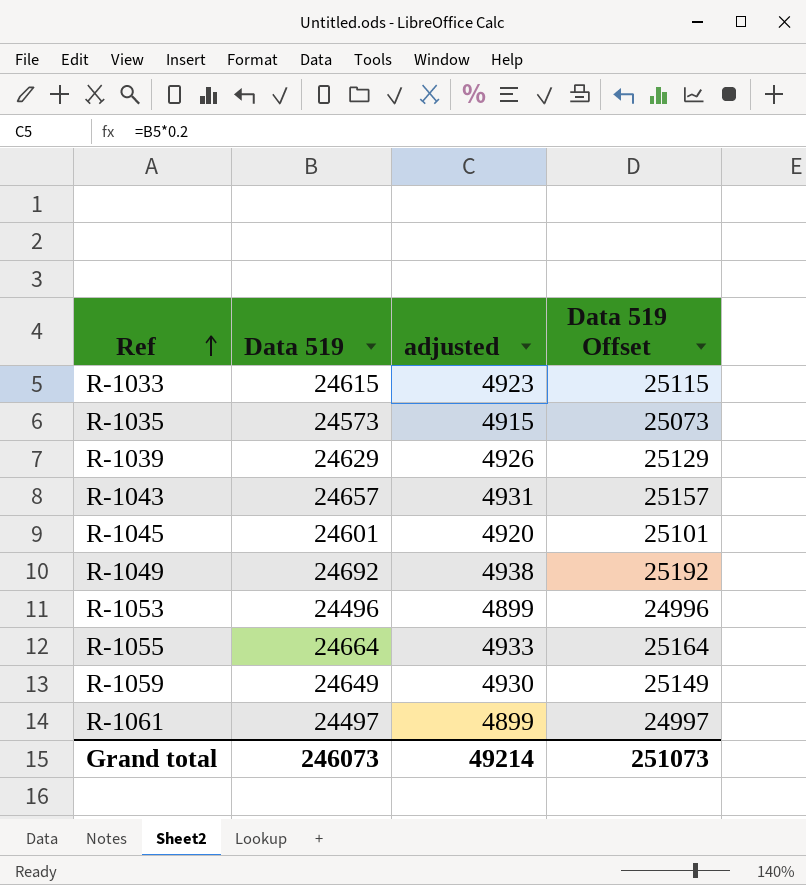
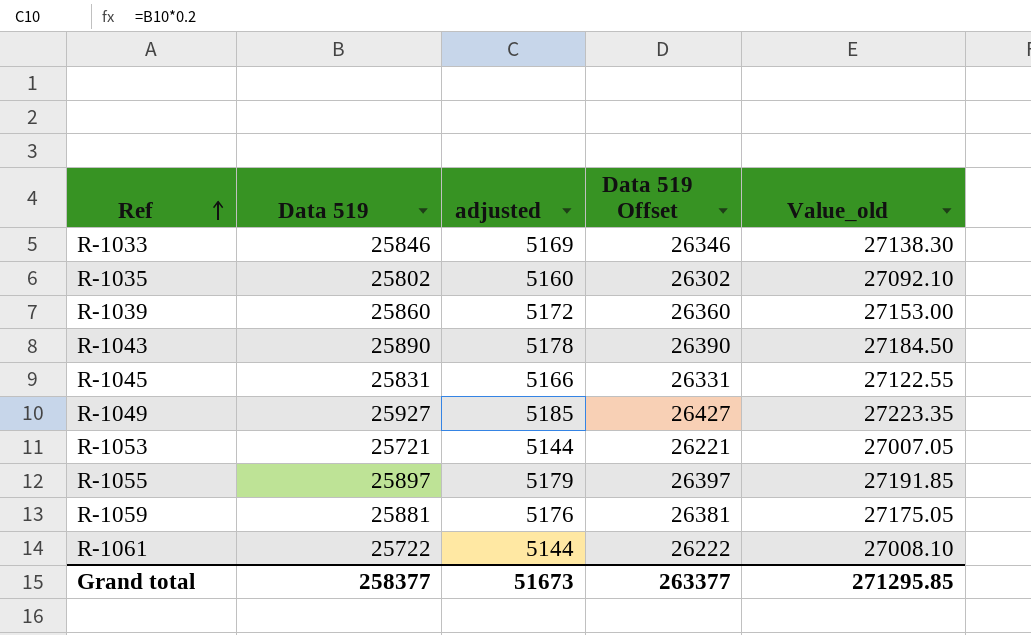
column Value_old | formula: none -> [Data 519] * 1.05
R-1033 | Data 519: 24615 -> 25846
R-1033 | adjusted: 4923 -> 5169
R-1033 | Data 519 Offset: 25115 -> 26346
R-1035 | Data 519: 24573 -> 25802
R-1035 | adjusted: 4915 -> 5160
R-1035 | Data 519 Offset: 25073 -> 26302
R-1039 | Data 519: 24629 -> 25860
R-1039 | adjusted: 4926 -> 5172
R-1039 | Data 519 Offset: 25129 -> 26360
R-1043 | Data 519: 24657 -> 25890
R-1043 | adjusted: 4931 -> 5178
R-1043 | Data 519 Offset: 25157 -> 26390
R-1045 | Data 519: 24601 -> 25831
R-1045 | adjusted: 4920 -> 5166
R-1045 | Data 519 Offset: 25101 -> 26331
R-1049 | Data 519: 24692 -> 25927
R-1049 | adjusted: 4938 -> 5185
R-1049 | Data 519 Offset: 25192 -> 26427
R-1053 | Data 519: 24496 -> 25721
R-1053 | adjusted: 4899 -> 5144
R-1053 | Data 519 Offset: 24996 -> 26221
R-1055 | Data 519: 24664 -> 25897
R-1055 | adjusted: 4933 -> 5179
R-1055 | Data 519 Offset: 25164 -> 26397
R-1059 | Data 519: 24649 -> 25881
R-1059 | adjusted: 4930 -> 5176
R-1059 | Data 519 Offset: 25149 -> 26381
R-1061 | Data 519: 24497 -> 25722
R-1061 | adjusted: 4899 -> 5144
R-1061 | Data 519 Offset: 24997 -> 26222
Grand total | Data 519: 246073 -> 258377
Grand total | adjusted: 49214 -> 51673
Grand total | Data 519 Offset: 251073 -> 263377

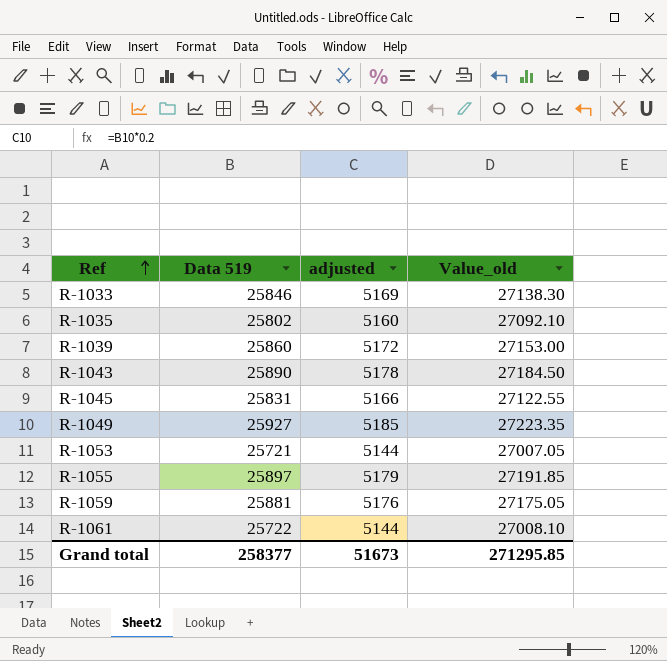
column Data 519 Offset | formula: [Data 519] + 500 -> none

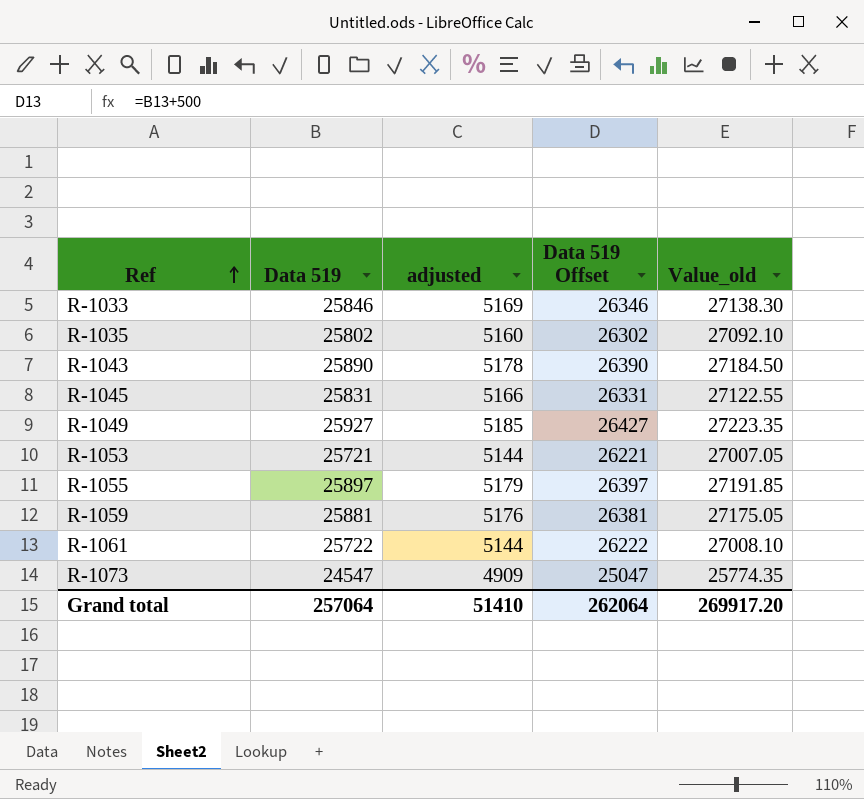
column Data 519 Offset | formula: none -> [Data 519] + 500
row R-1039: 25860 | 5172 | 27153.00 -> none
row R-1073: none -> 24547 | 4909 | 25047 | 25774.35
Grand total | Data 519: 258377 -> 257064
Grand total | adjusted: 51673 -> 51410
Grand total | Value_old: 271295.85 -> 269917.20

